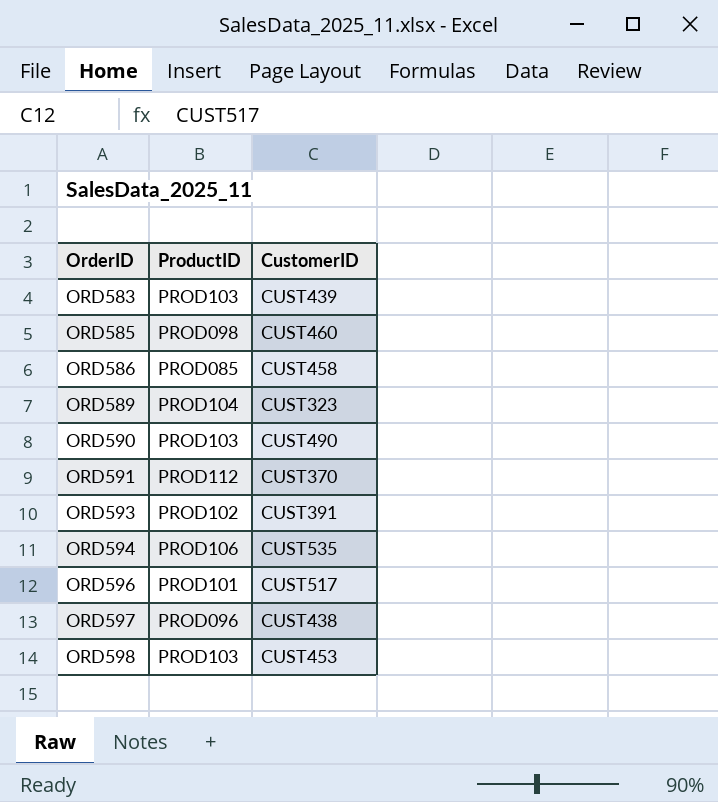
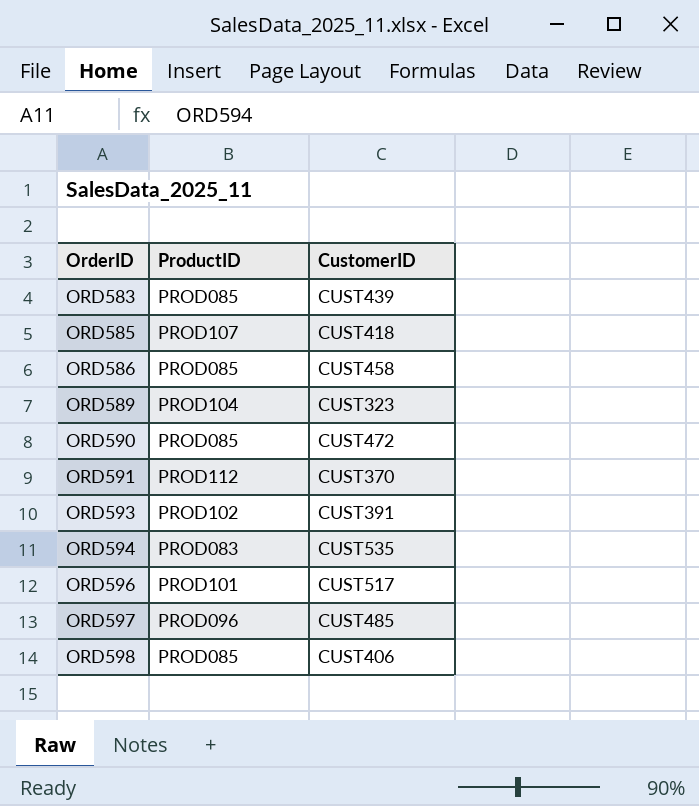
ORD583 | ProductID: PROD103 -> PROD085
ORD585 | ProductID: PROD098 -> PROD107
ORD585 | CustomerID: CUST460 -> CUST418
ORD590 | ProductID: PROD103 -> PROD085
ORD590 | CustomerID: CUST490 -> CUST472
ORD594 | ProductID: PROD106 -> PROD083
ORD597 | CustomerID: CUST438 -> CUST485
ORD598 | ProductID: PROD103 -> PROD085
ORD598 | CustomerID: CUST453 -> CUST406

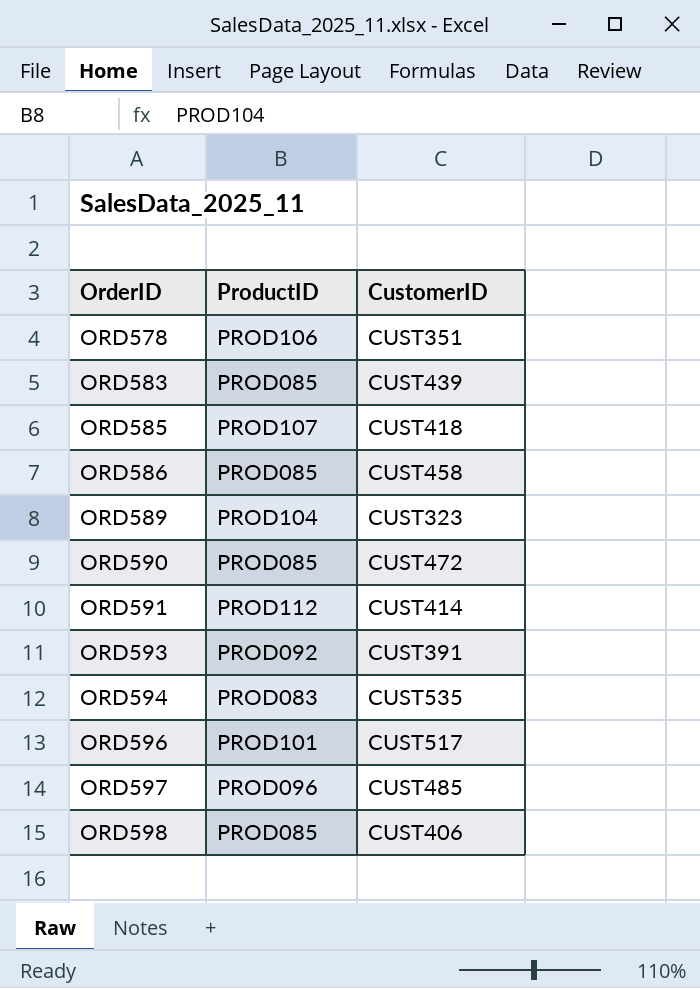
row ORD578: none -> PROD106 | CUST351
ORD591 | CustomerID: CUST370 -> CUST414
ORD593 | ProductID: PROD102 -> PROD092

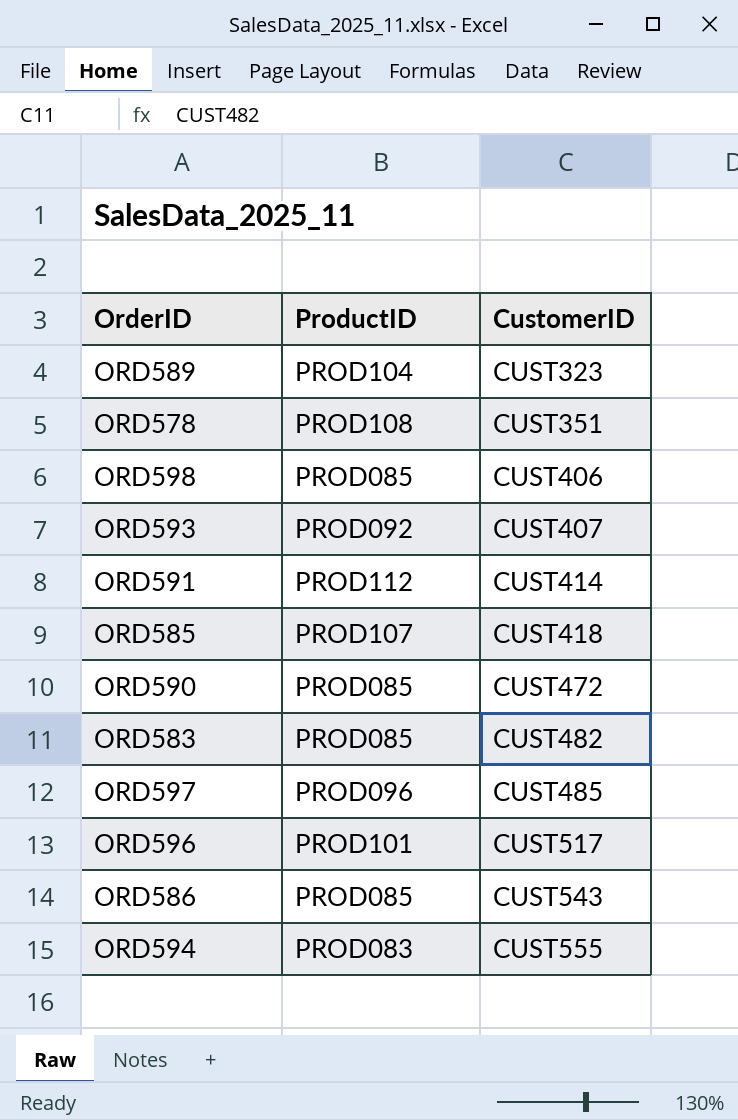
row order: OrderID ascending -> CustomerID ascending
ORD578 | ProductID: PROD106 -> PROD108
ORD593 | CustomerID: CUST391 -> CUST407
ORD583 | CustomerID: CUST439 -> CUST482
ORD586 | CustomerID: CUST458 -> CUST543
ORD594 | CustomerID: CUST535 -> CUST555

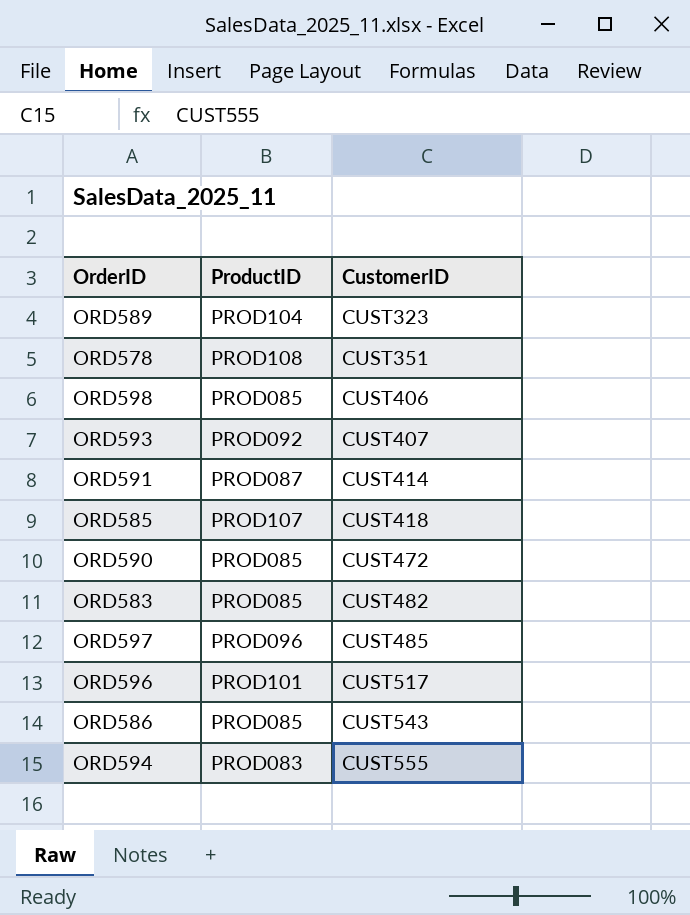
ORD591 | ProductID: PROD112 -> PROD087

